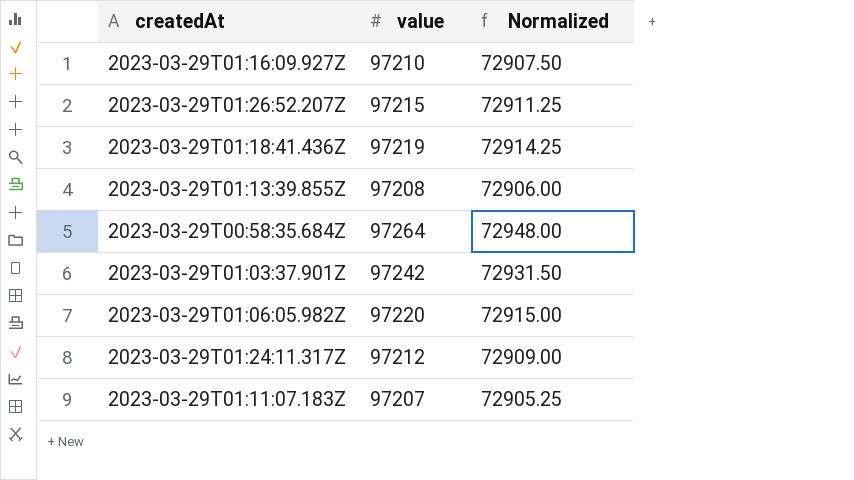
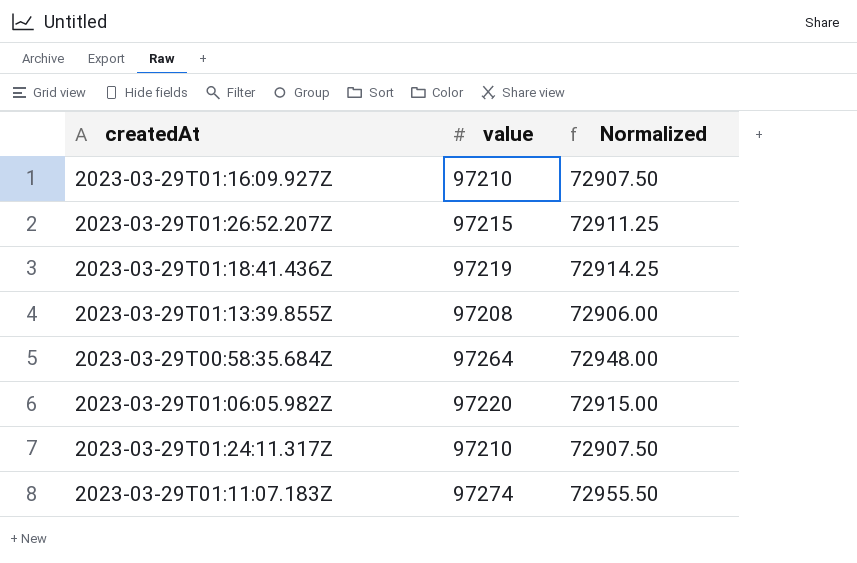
row 2023-03-29T01:03:37.901Z: 97242 | 72931.50 -> none
2023-03-29T01:24:11.317Z | value: 97212 -> 97210
2023-03-29T01:24:11.317Z | Normalized: 72909.00 -> 72907.50
2023-03-29T01:11:07.183Z | value: 97207 -> 97274
2023-03-29T01:11:07.183Z | Normalized: 72905.25 -> 72955.50

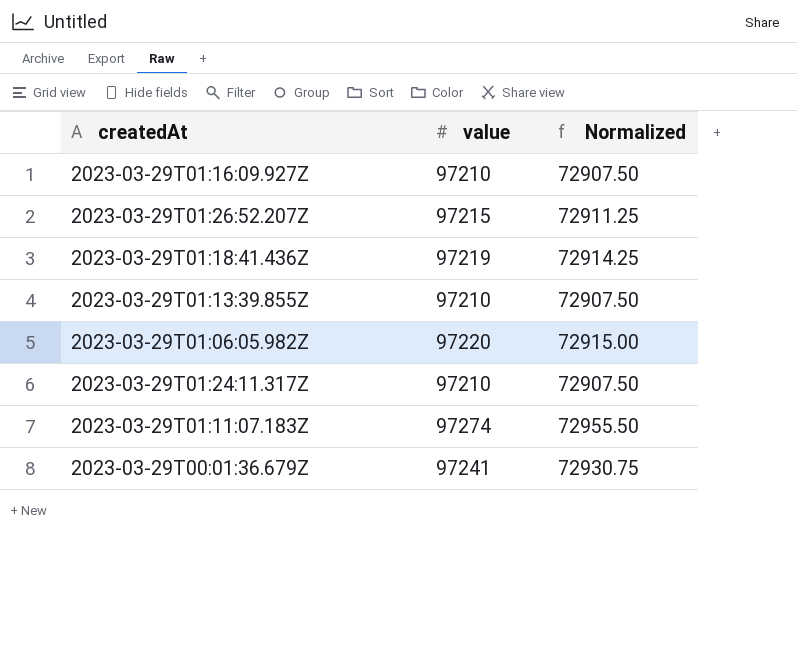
row 2023-03-29T00:58:35.684Z: 97264 | 72948.00 -> none
2023-03-29T01:13:39.855Z | value: 97208 -> 97210
2023-03-29T01:13:39.855Z | Normalized: 72906.00 -> 72907.50
row 2023-03-29T00:01:36.679Z: none -> 97241 | 72930.75

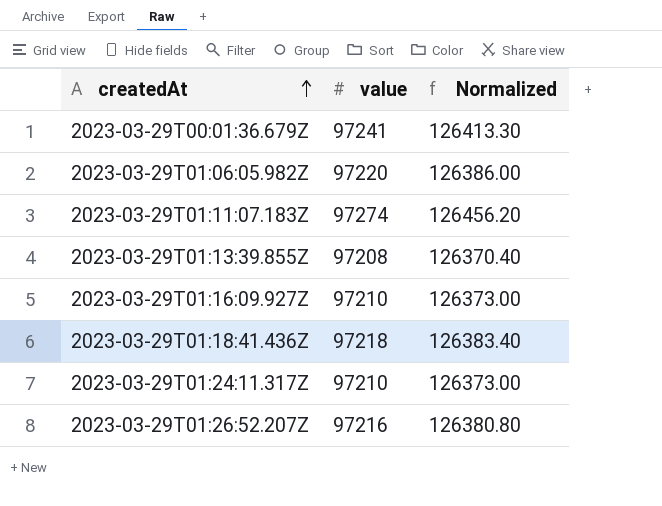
row order: none -> createdAt ascending
column Normalized | formula: [value] * 0.75 -> [value] * 1.3
2023-03-29T01:13:39.855Z | value: 97210 -> 97208
2023-03-29T01:18:41.436Z | value: 97219 -> 97218
2023-03-29T01:26:52.207Z | value: 97215 -> 97216

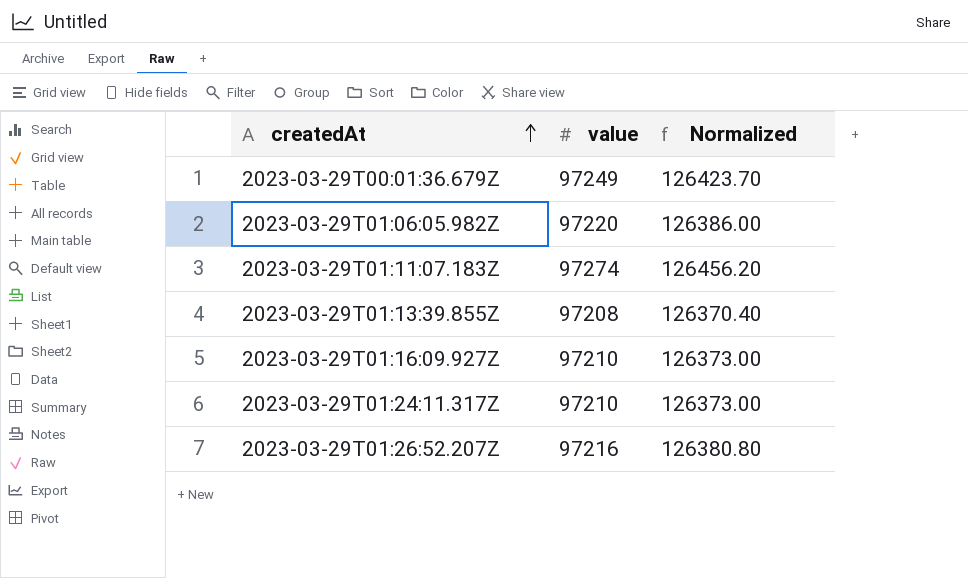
row 2023-03-29T01:18:41.436Z: 97218 | 126383.40 -> none
2023-03-29T00:01:36.679Z | value: 97241 -> 97249
2023-03-29T00:01:36.679Z | Normalized: 126413.30 -> 126423.70

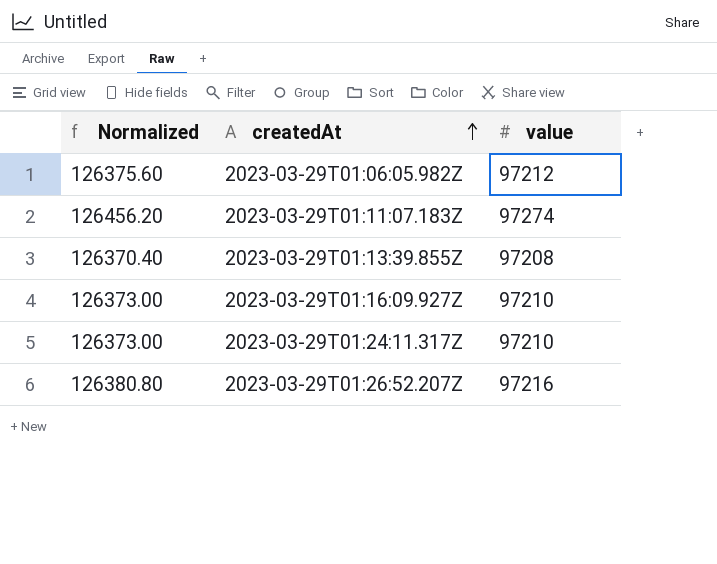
column Normalized | position: 3 -> 1
row 2023-03-29T00:01:36.679Z: 97249 | 126423.70 -> none
2023-03-29T01:06:05.982Z | Normalized: 126386.00 -> 126375.60
2023-03-29T01:06:05.982Z | value: 97220 -> 97212

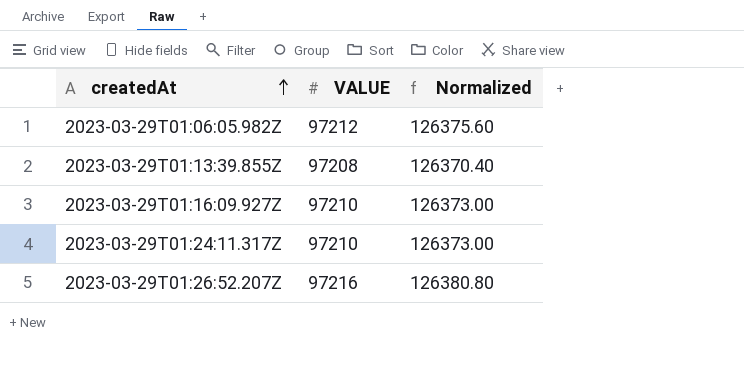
column name: value -> VALUE
column Normalized | position: 1 -> 3
row 2023-03-29T01:11:07.183Z: 126456.20 | 97274 -> none

